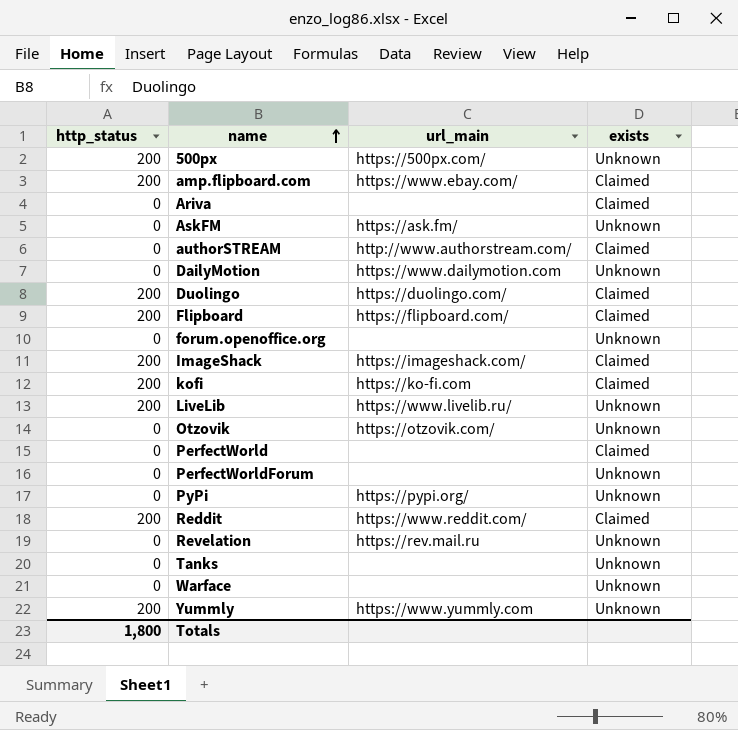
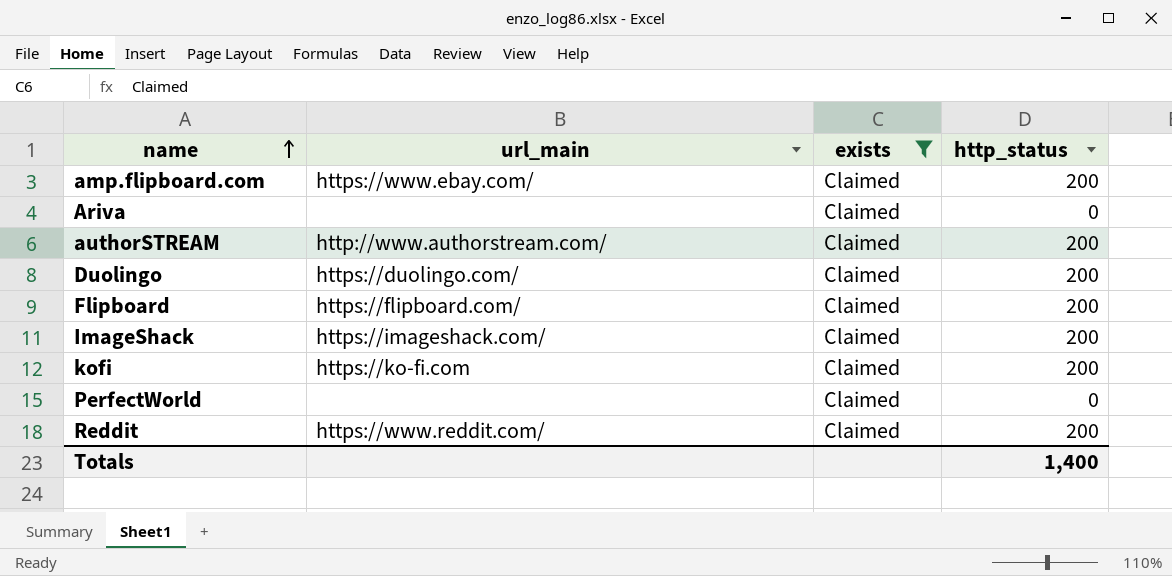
filter: none -> exists = Claimed
column http_status | position: 1 -> 4
authorSTREAM | http_status: 0 -> 200
Totals | http_status: 1,800 -> 1,400

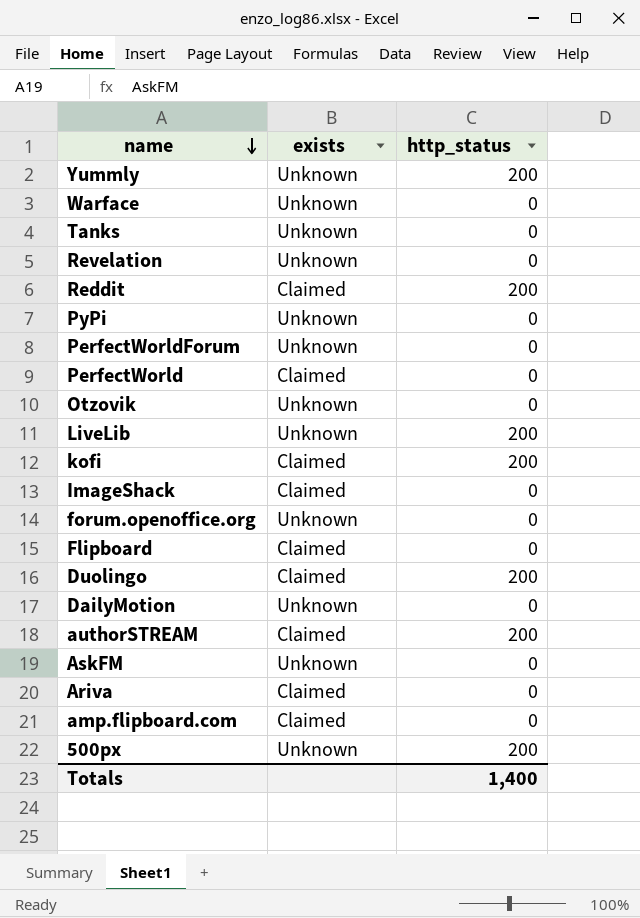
filter: exists = Claimed -> none
row order: name ascending -> name descending
column url_main | position: 2 -> none
ImageShack | http_status: 200 -> 0
Flipboard | http_status: 200 -> 0
amp.flipboard.com | http_status: 200 -> 0

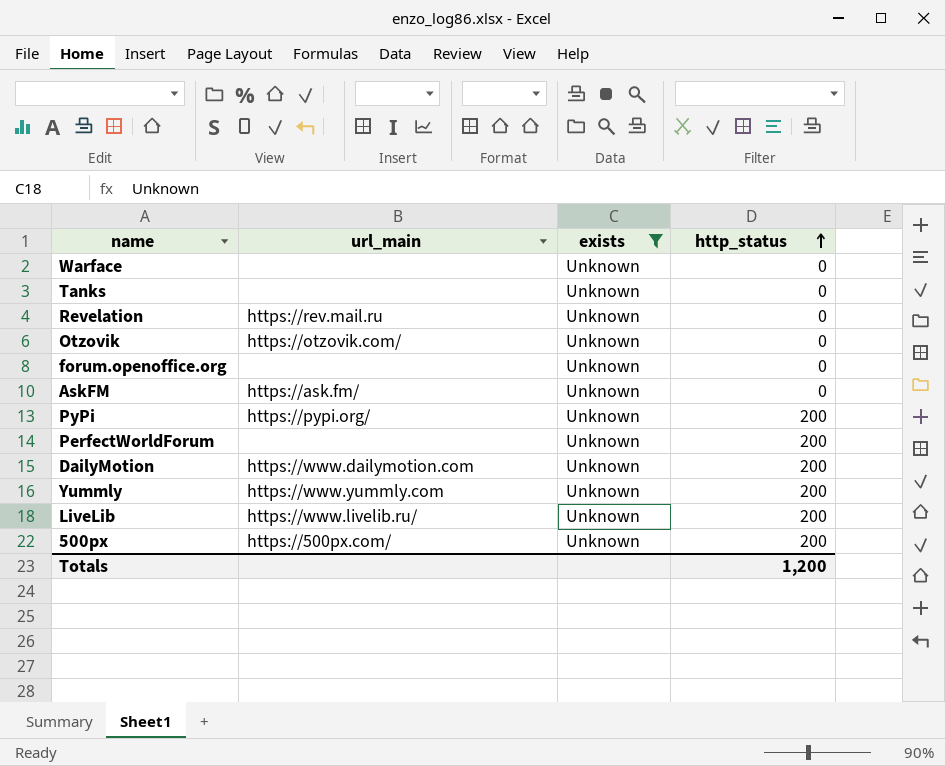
filter: none -> exists = Unknown
row order: name descending -> http_status ascending
column url_main | position: none -> 2
PyPi | http_status: 0 -> 200
PerfectWorldForum | http_status: 0 -> 200
DailyMotion | http_status: 0 -> 200
Totals | http_status: 1,400 -> 1,200

